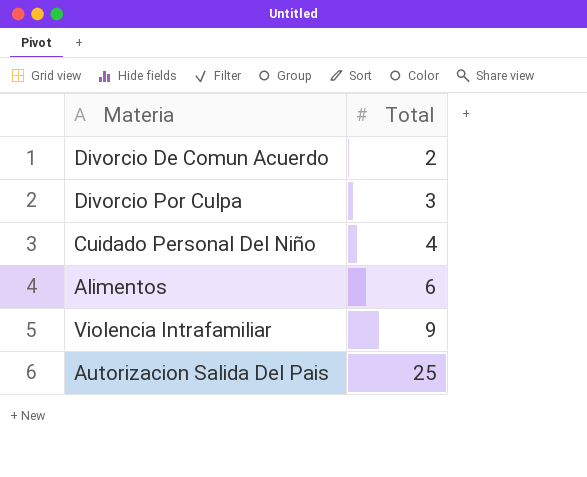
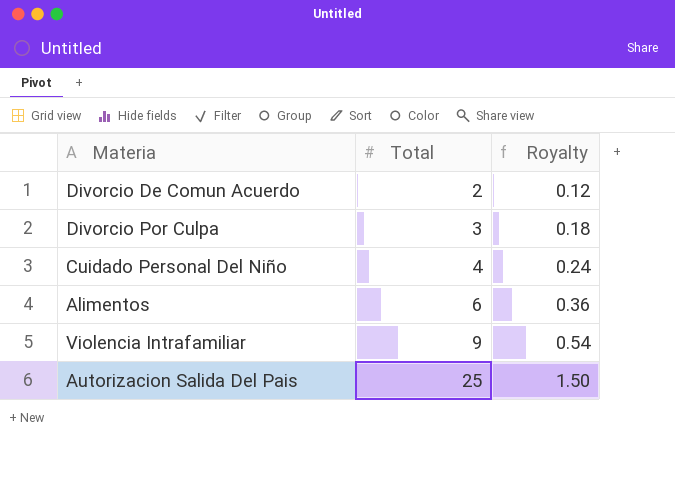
column Royalty | formula: none -> [Total] * 0.06

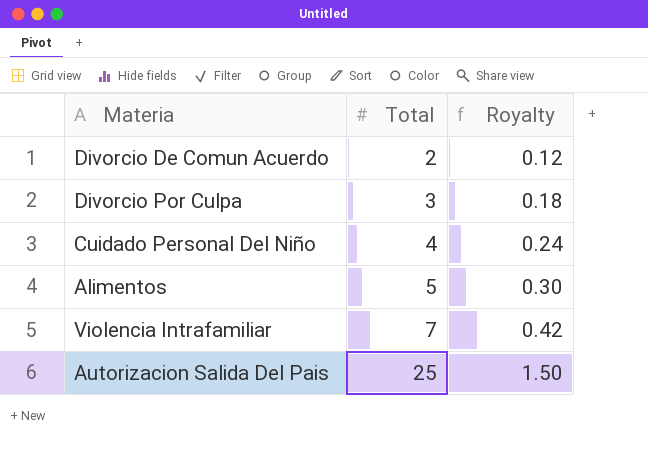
Alimentos | Total: 6 -> 5
Alimentos | Royalty: 0.36 -> 0.30
Violencia Intrafamiliar | Total: 9 -> 7
Violencia Intrafamiliar | Royalty: 0.54 -> 0.42

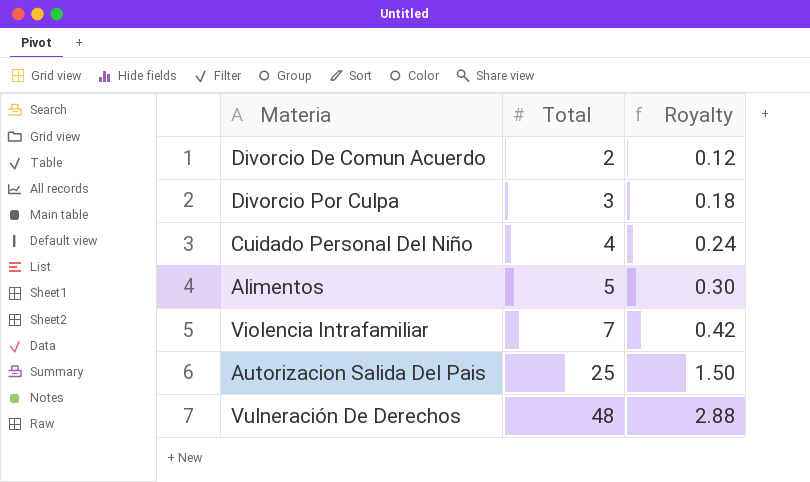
row Vulneración De Derechos: none -> 48 | 2.88

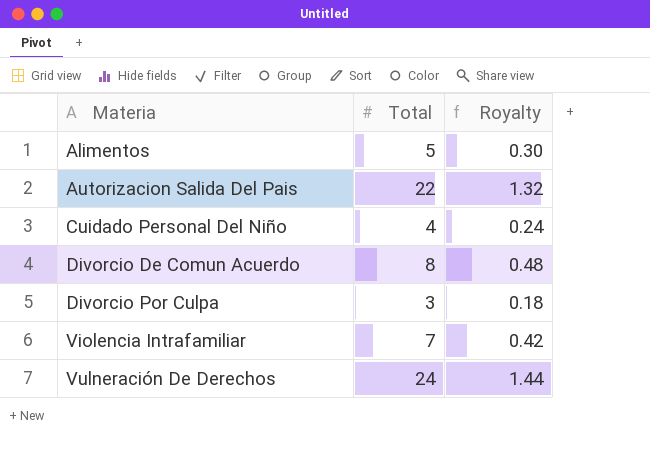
row order: Total ascending -> Materia ascending
Autorizacion Salida Del Pais | Total: 25 -> 22
Autorizacion Salida Del Pais | Royalty: 1.50 -> 1.32
Divorcio De Comun Acuerdo | Total: 2 -> 8
Divorcio De Comun Acuerdo | Royalty: 0.12 -> 0.48
Vulneración De Derechos | Total: 48 -> 24
Vulneración De Derechos | Royalty: 2.88 -> 1.44

